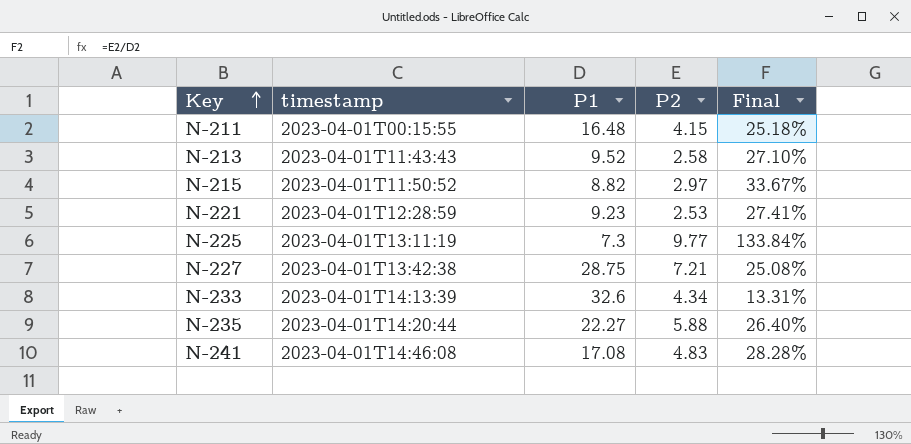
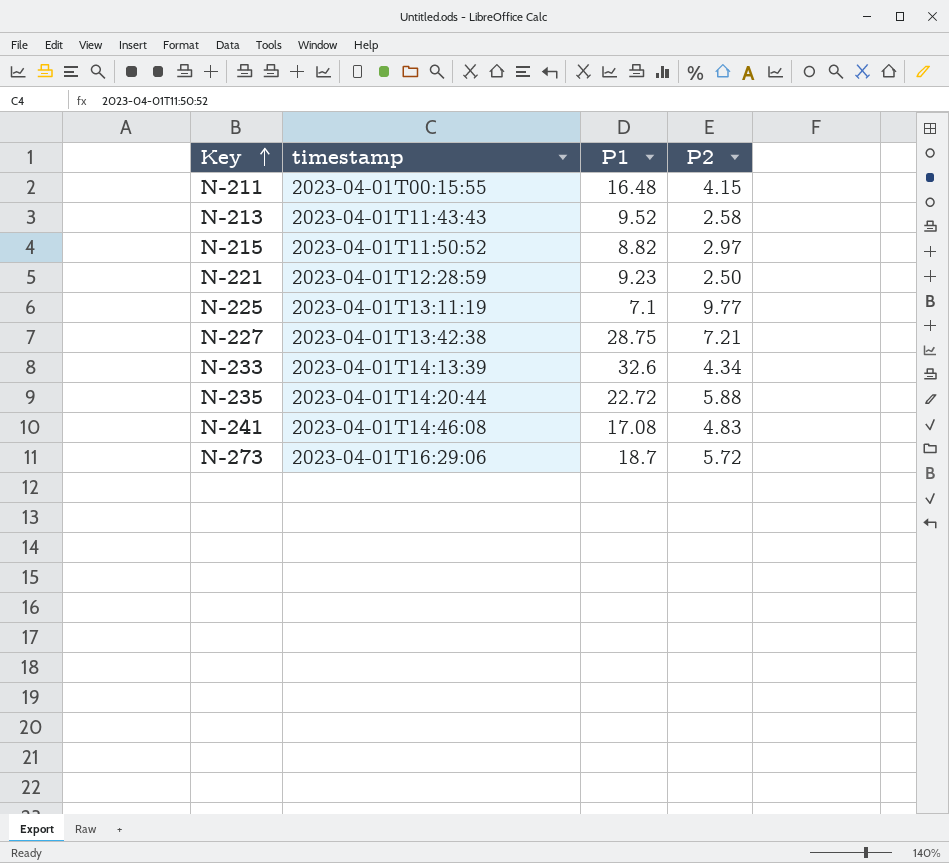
column Final | formula: [P2] / [P1] -> none
N-221 | P2: 2.53 -> 2.50
N-225 | P1: 7.3 -> 7.1
N-235 | P1: 22.27 -> 22.72
row N-273: none -> 2023-04-01T16:29:06 | 18.7 | 5.72

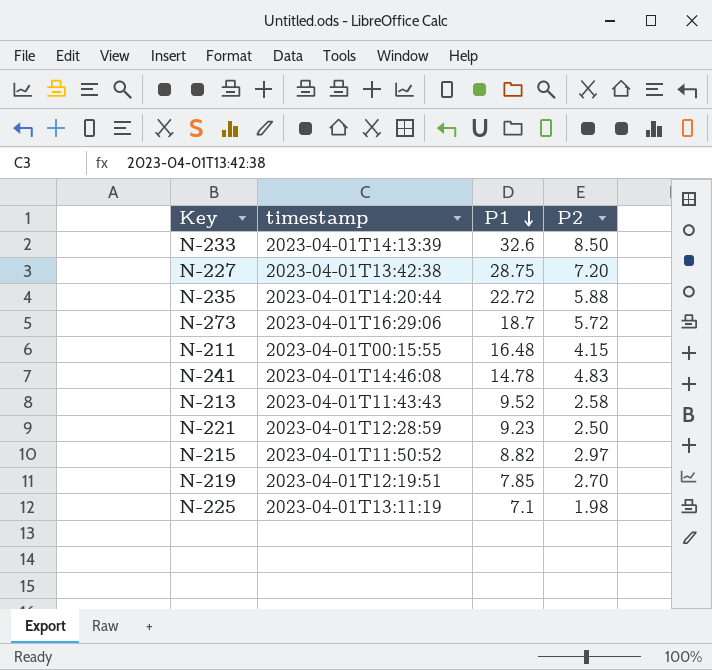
row order: Key ascending -> P1 descending
N-233 | P2: 4.34 -> 8.50
N-227 | P2: 7.21 -> 7.20
N-241 | P1: 17.08 -> 14.78
row N-219: none -> 2023-04-01T12:19:51 | 7.85 | 2.70
N-225 | P2: 9.77 -> 1.98

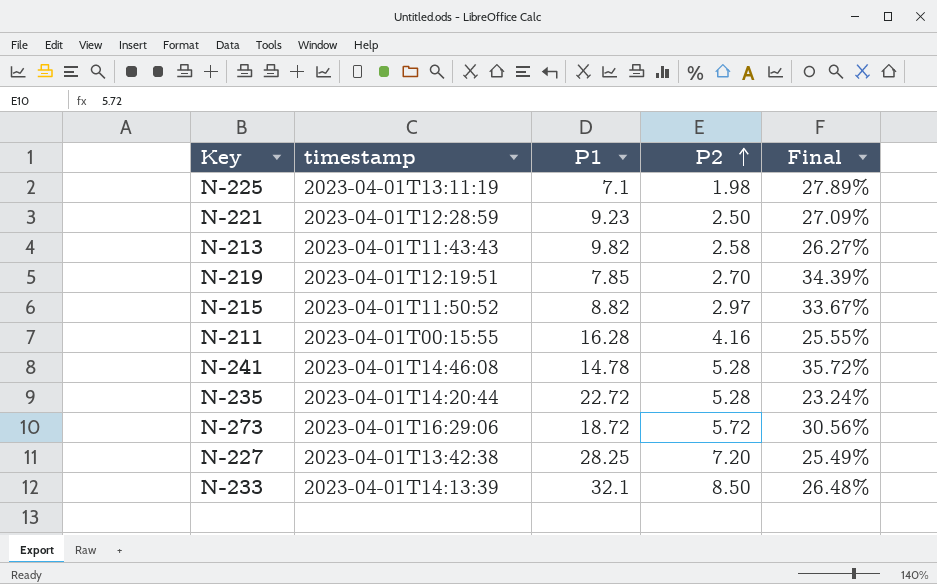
row order: P1 descending -> P2 ascending
column Final | formula: none -> [P2] / [P1]
N-213 | P1: 9.52 -> 9.82
N-211 | P1: 16.48 -> 16.28
N-211 | P2: 4.15 -> 4.16
N-241 | P2: 4.83 -> 5.28
N-235 | P2: 5.88 -> 5.28
N-273 | P1: 18.7 -> 18.72
N-227 | P1: 28.75 -> 28.25
N-233 | P1: 32.6 -> 32.1

